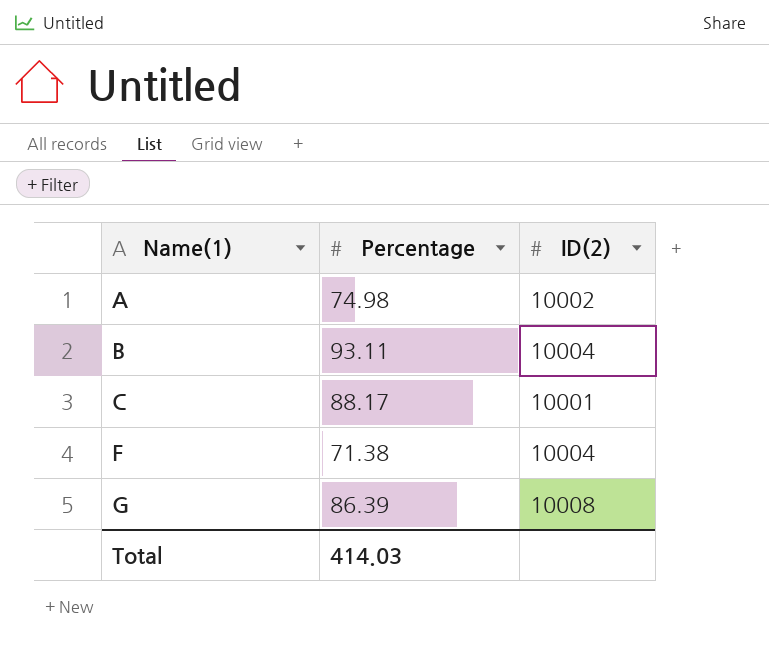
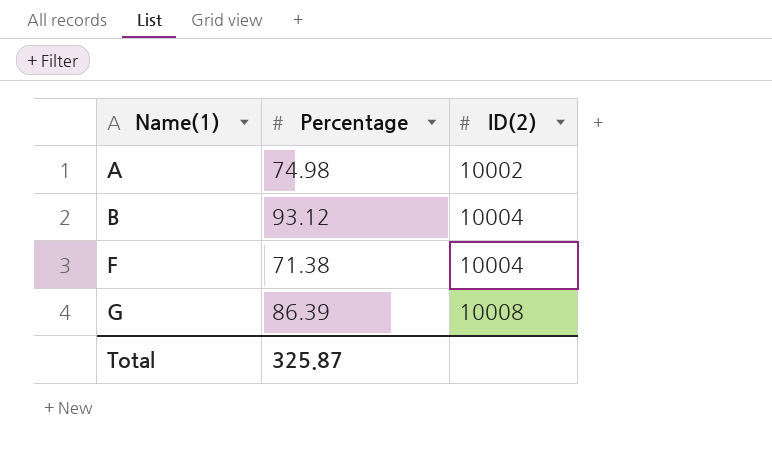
row C: 88.17 | 10001 -> none
B | Percentage: 93.11 -> 93.12
Total | Percentage: 414.03 -> 325.87

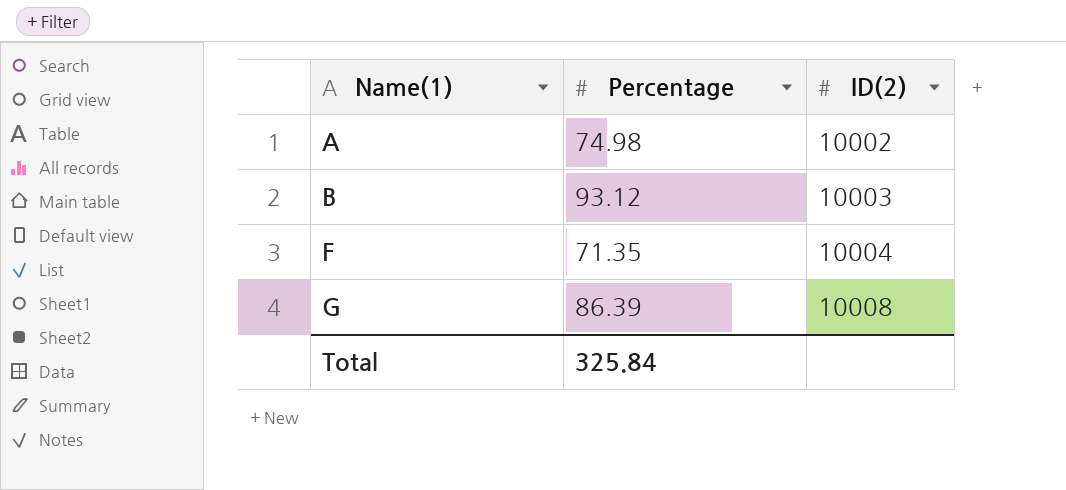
B | ID(2): 10004 -> 10003
F | Percentage: 71.38 -> 71.35
Total | Percentage: 325.87 -> 325.84

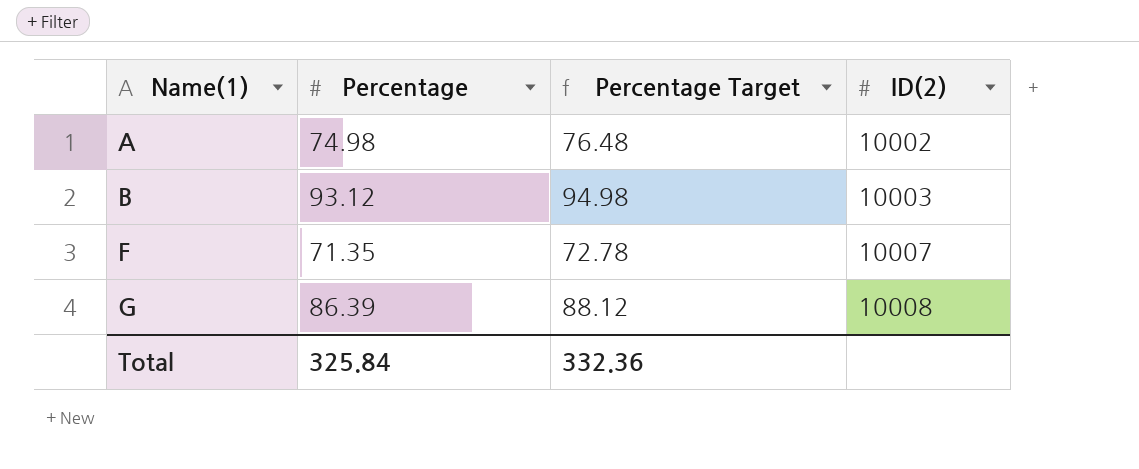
column Percentage Target | formula: none -> [Percentage] * 1.02
F | ID(2): 10004 -> 10007

